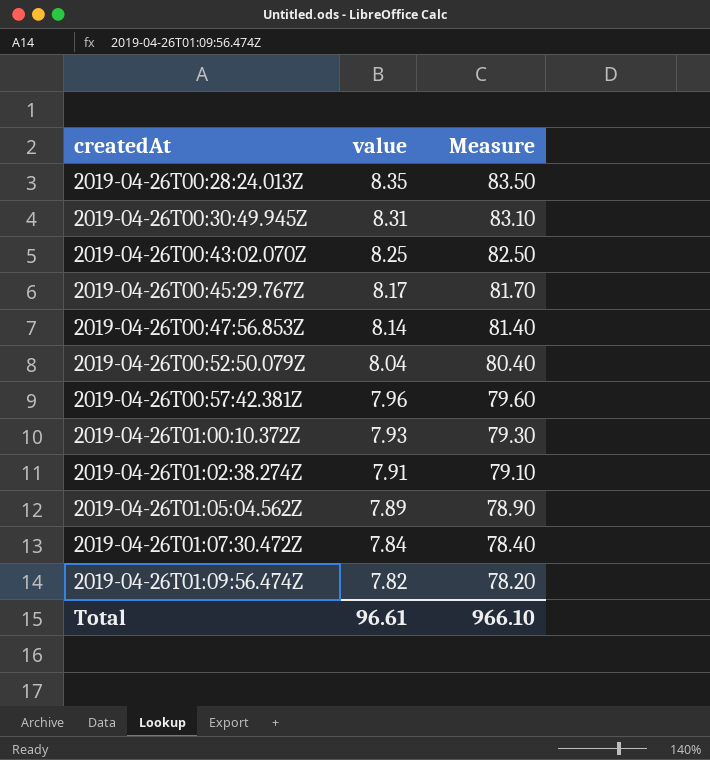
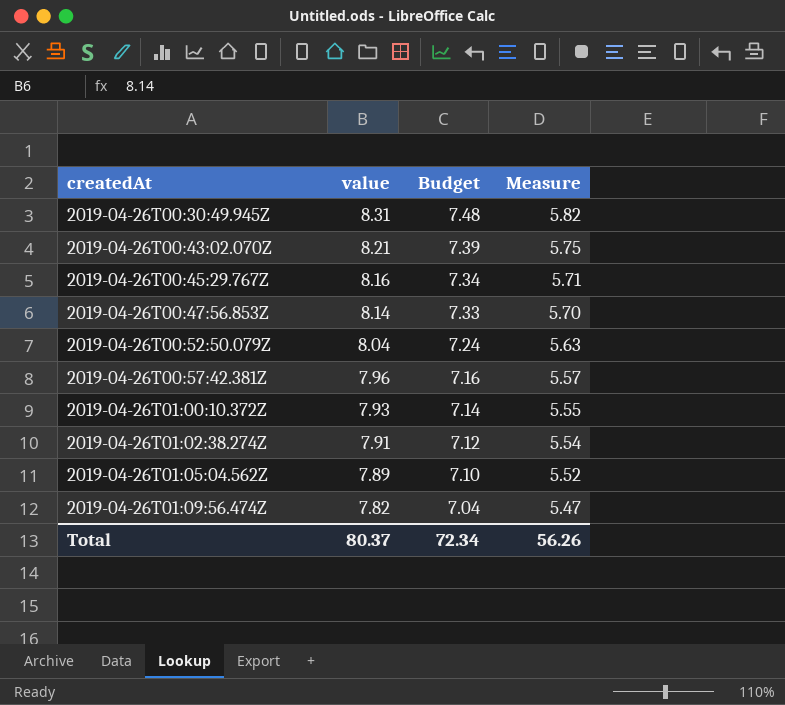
column Budget | formula: none -> [value] * 0.9
column Measure | formula: [value] * 10 -> [value] * 0.7
row 2019-04-26T00:28:24.013Z: 8.35 | 83.50 -> none
row 2019-04-26T01:07:30.472Z: 7.84 | 78.40 -> none
2019-04-26T00:43:02.070Z | value: 8.25 -> 8.21
2019-04-26T00:45:29.767Z | value: 8.17 -> 8.16
Total | value: 96.61 -> 80.37
Total | Measure: 966.10 -> 56.26

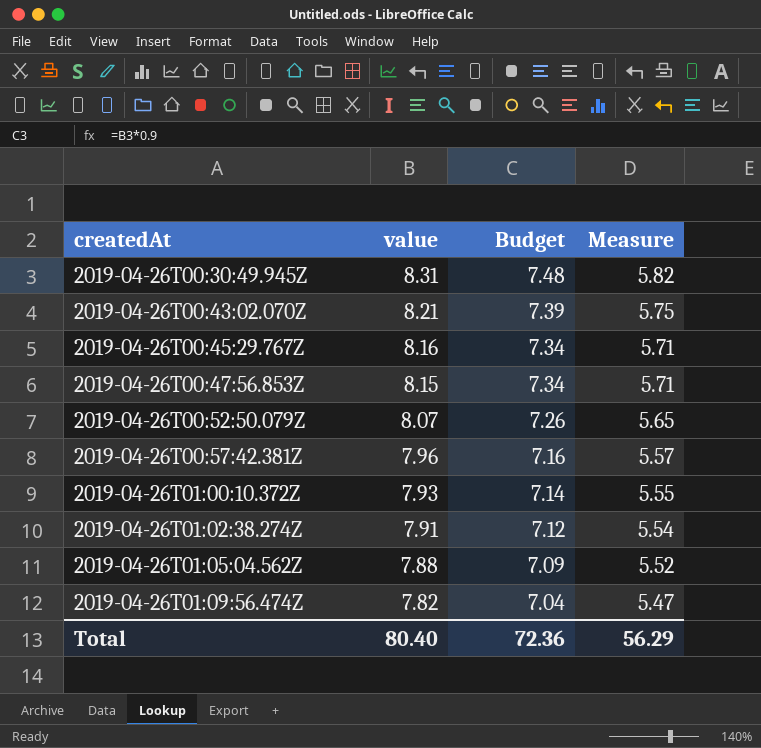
2019-04-26T00:47:56.853Z | value: 8.14 -> 8.15
2019-04-26T00:47:56.853Z | Budget: 7.33 -> 7.34
2019-04-26T00:47:56.853Z | Measure: 5.70 -> 5.71
2019-04-26T00:52:50.079Z | value: 8.04 -> 8.07
2019-04-26T00:52:50.079Z | Budget: 7.24 -> 7.26
2019-04-26T00:52:50.079Z | Measure: 5.63 -> 5.65
2019-04-26T01:05:04.562Z | value: 7.89 -> 7.88
2019-04-26T01:05:04.562Z | Budget: 7.10 -> 7.09
Total | value: 80.37 -> 80.40
Total | Budget: 72.34 -> 72.36
Total | Measure: 56.26 -> 56.29

